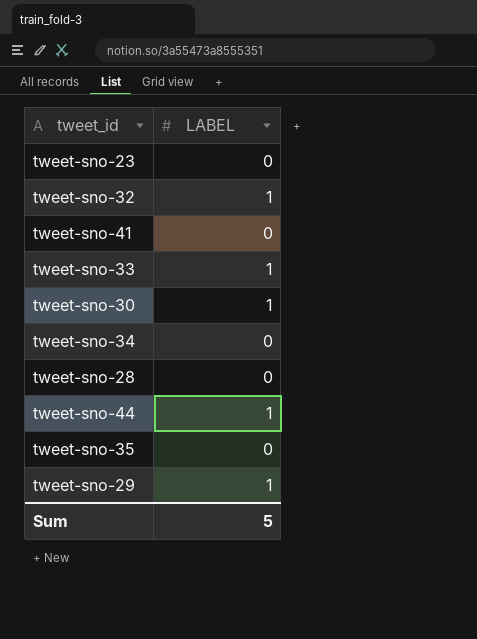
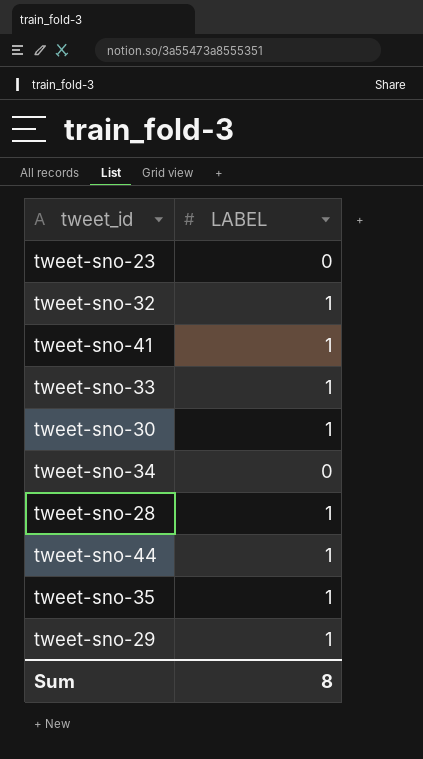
tweet-sno-41 | LABEL: 0 -> 1
tweet-sno-28 | LABEL: 0 -> 1
tweet-sno-35 | LABEL: 0 -> 1
Sum | LABEL: 5 -> 8

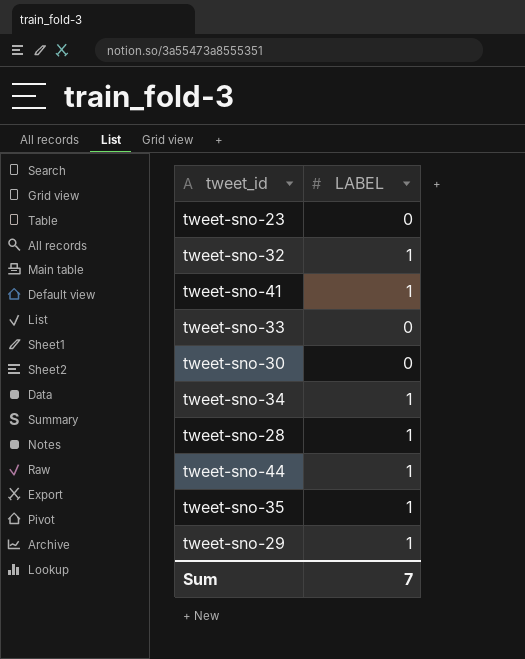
tweet-sno-33 | LABEL: 1 -> 0
tweet-sno-30 | LABEL: 1 -> 0
tweet-sno-34 | LABEL: 0 -> 1
Sum | LABEL: 8 -> 7

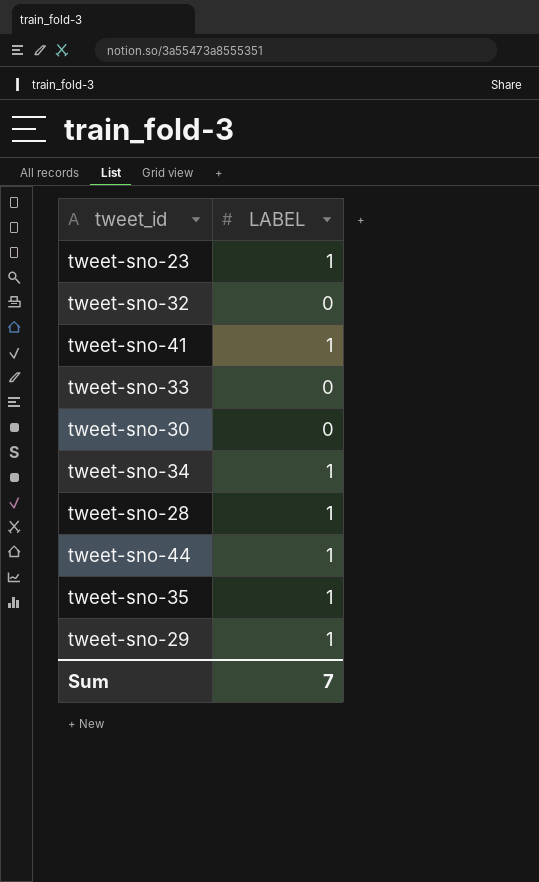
tweet-sno-23 | LABEL: 0 -> 1
tweet-sno-32 | LABEL: 1 -> 0

